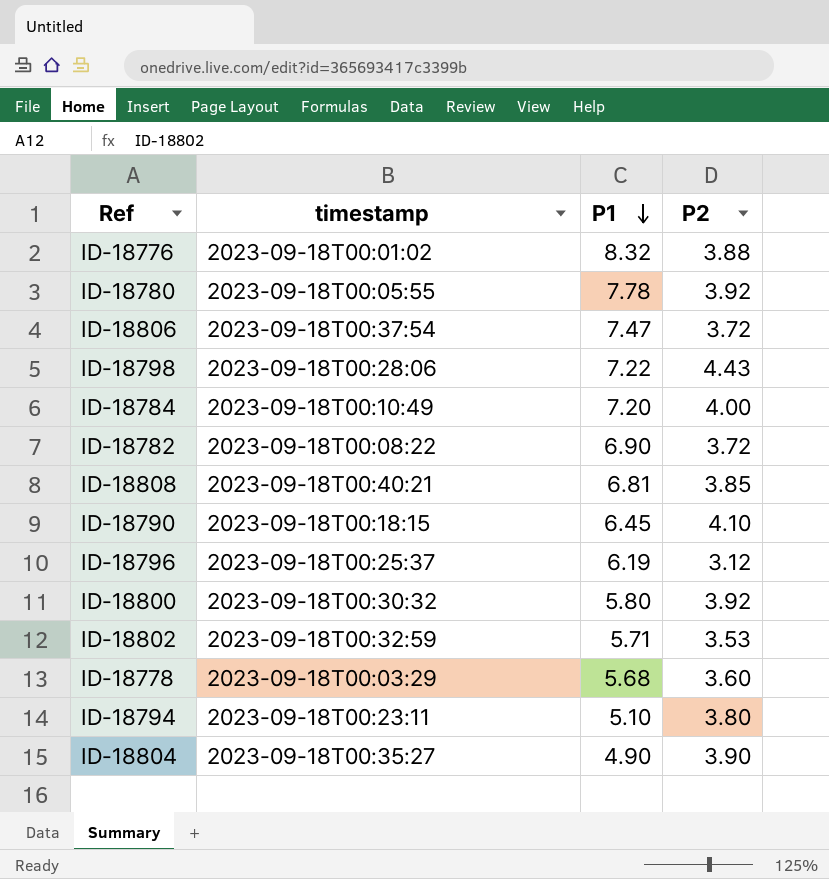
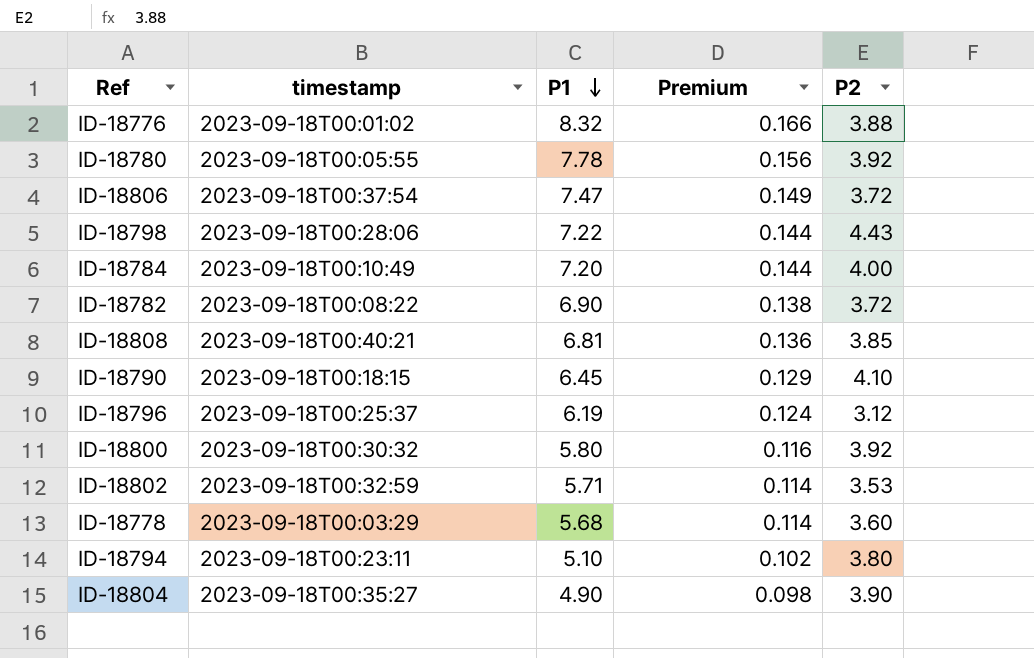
column Premium | formula: none -> [P1] * 0.02

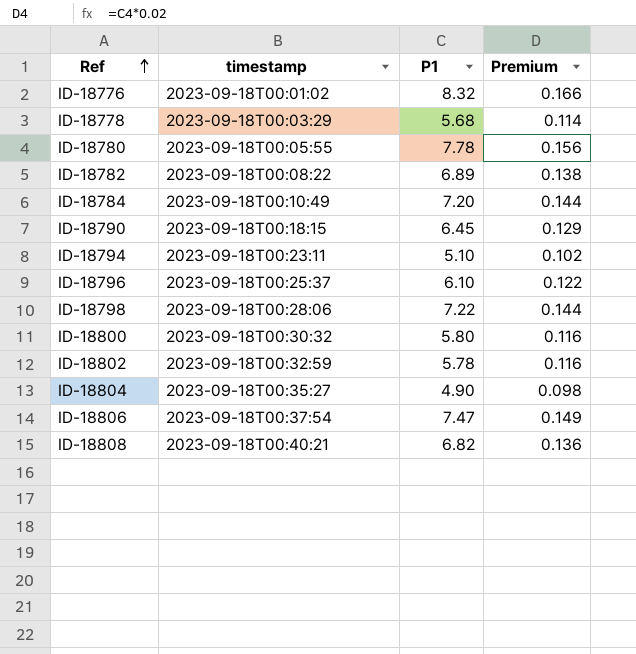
row order: P1 descending -> Ref ascending
column P2 | position: 5 -> none
ID-18782 | P1: 6.90 -> 6.89
ID-18796 | P1: 6.19 -> 6.10
ID-18796 | Premium: 0.124 -> 0.122
ID-18802 | P1: 5.71 -> 5.78
ID-18802 | Premium: 0.114 -> 0.116
ID-18808 | P1: 6.81 -> 6.82

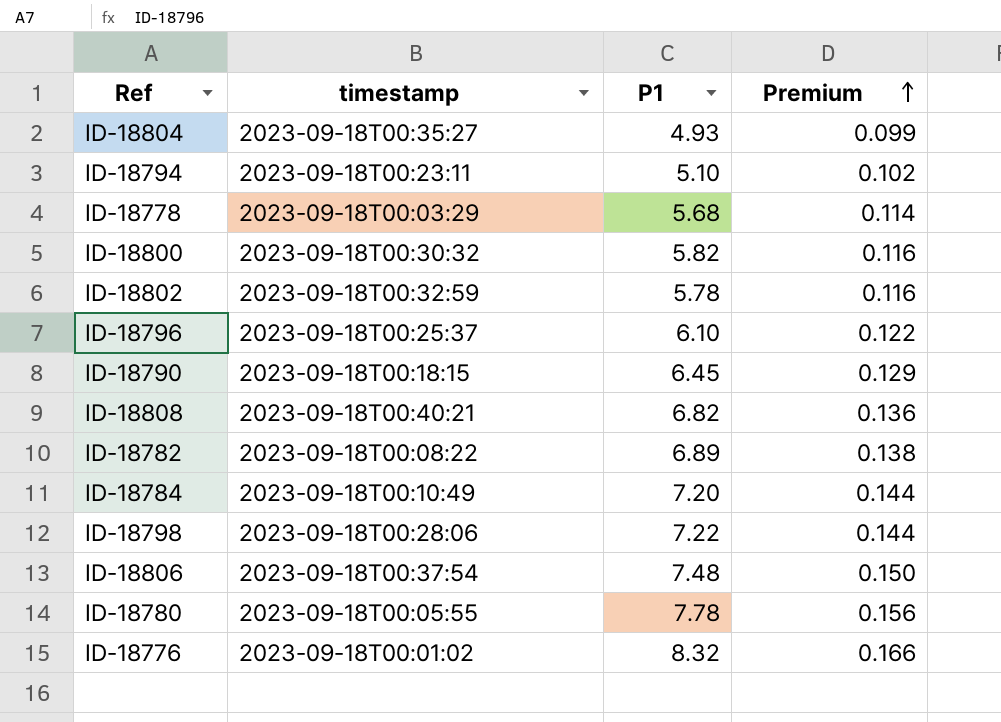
row order: Ref ascending -> Premium ascending
ID-18804 | P1: 4.90 -> 4.93
ID-18804 | Premium: 0.098 -> 0.099
ID-18800 | P1: 5.80 -> 5.82
ID-18806 | P1: 7.47 -> 7.48
ID-18806 | Premium: 0.149 -> 0.150

